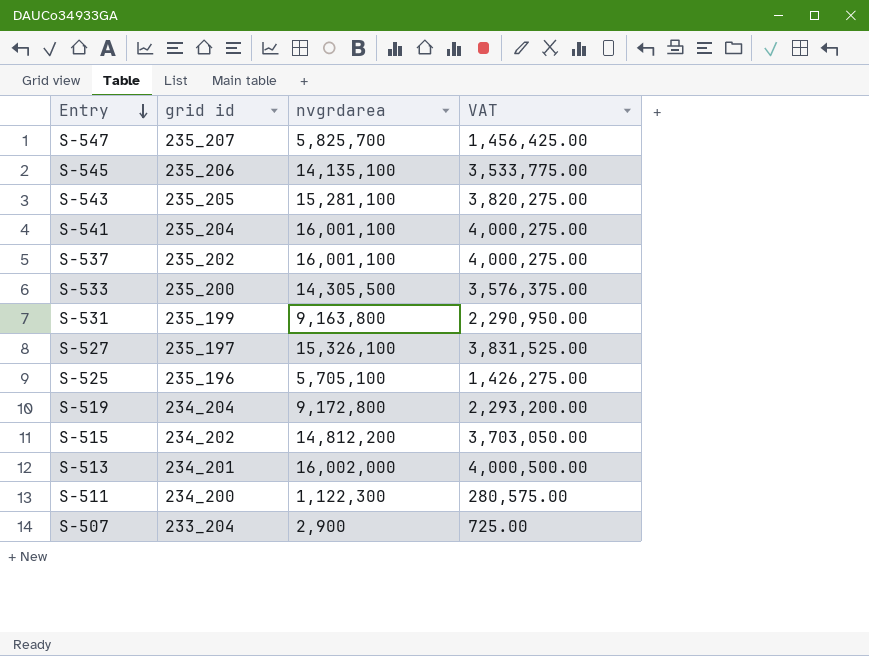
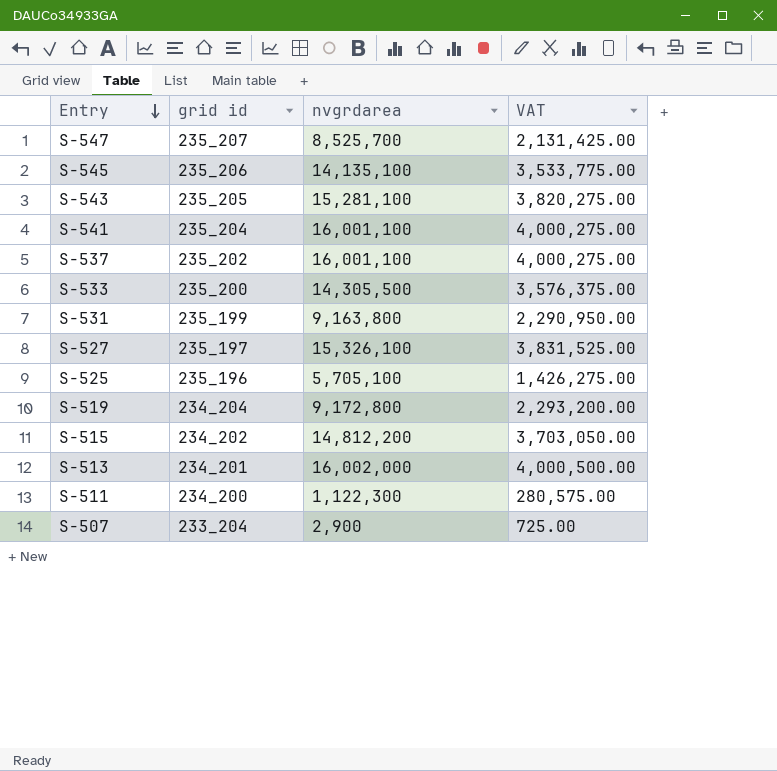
S-547 | nvgrdarea: 5,825,700 -> 8,525,700
S-547 | VAT: 1,456,425.00 -> 2,131,425.00

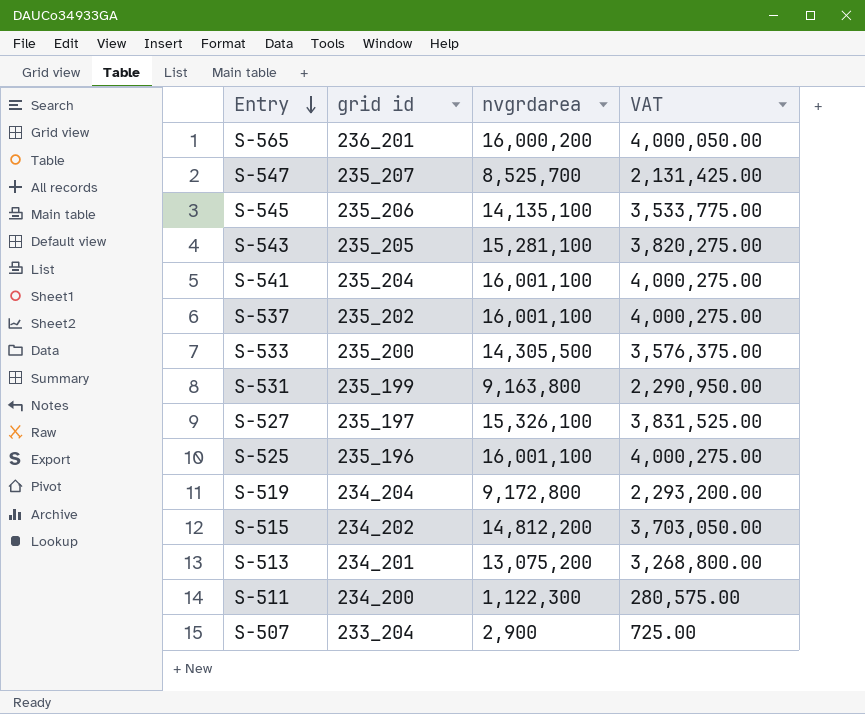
row S-565: none -> 236_201 | 16,000,200 | 4,000,050.00
S-525 | nvgrdarea: 5,705,100 -> 16,001,100
S-525 | VAT: 1,426,275.00 -> 4,000,275.00
S-513 | nvgrdarea: 16,002,000 -> 13,075,200
S-513 | VAT: 4,000,500.00 -> 3,268,800.00

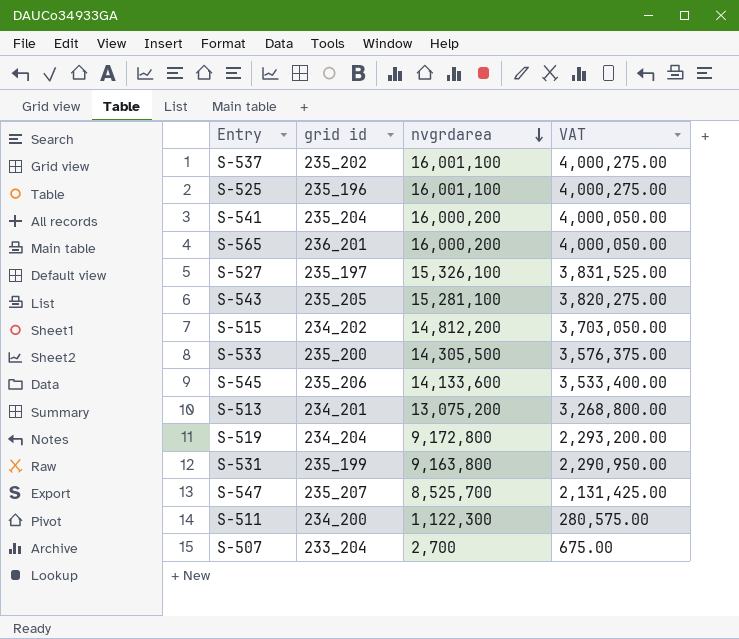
row order: Entry descending -> nvgrdarea descending
S-541 | nvgrdarea: 16,001,100 -> 16,000,200
S-541 | VAT: 4,000,275.00 -> 4,000,050.00
S-545 | nvgrdarea: 14,135,100 -> 14,133,600
S-545 | VAT: 3,533,775.00 -> 3,533,400.00
S-507 | nvgrdarea: 2,900 -> 2,700
S-507 | VAT: 725.00 -> 675.00

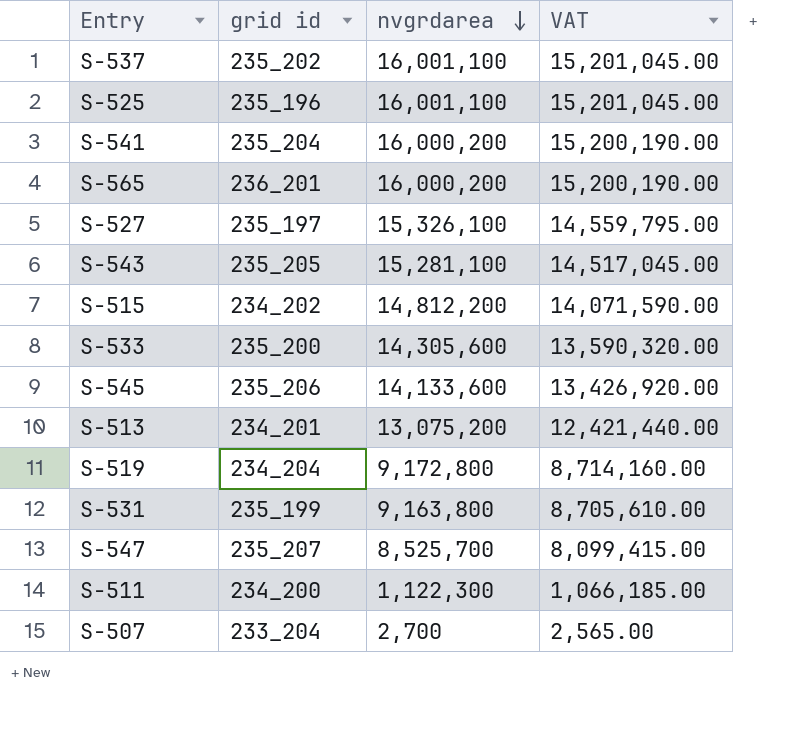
column VAT | formula: [nvgrdarea] * 0.25 -> [nvgrdarea] * 0.95
S-533 | nvgrdarea: 14,305,500 -> 14,305,600

